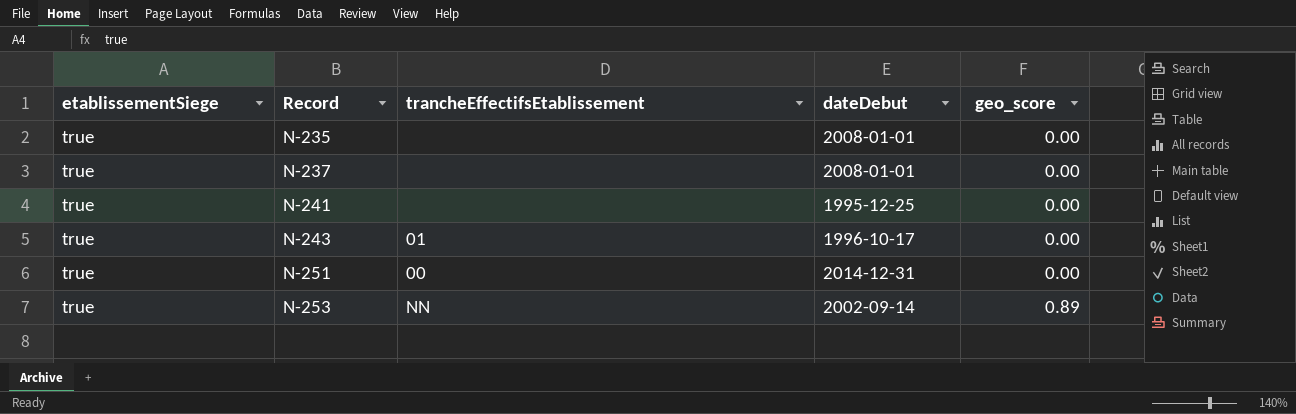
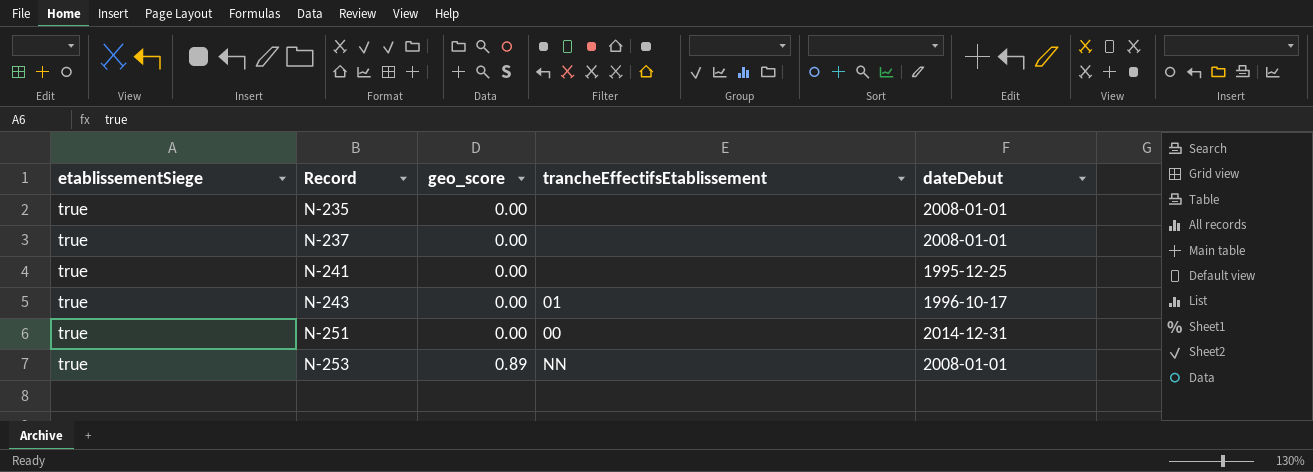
column geo_score | position: 5 -> 3
N-253 | dateDebut: 2002-09-14 -> 2008-01-01

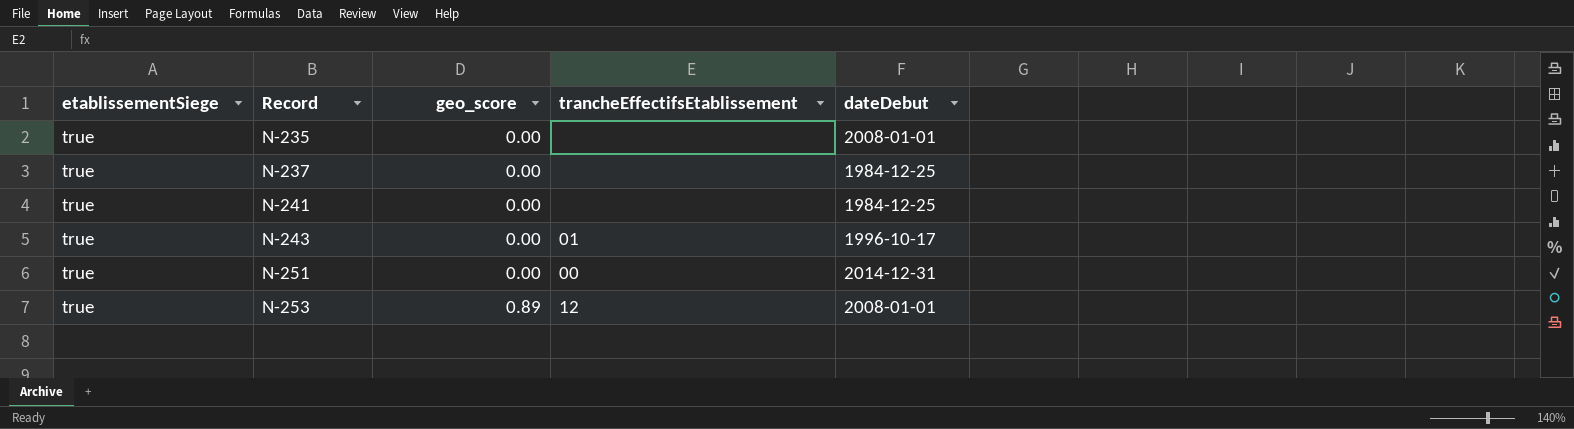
N-237 | dateDebut: 2008-01-01 -> 1984-12-25
N-241 | dateDebut: 1995-12-25 -> 1984-12-25
N-253 | trancheEffectifsEtablissement: NN -> 12

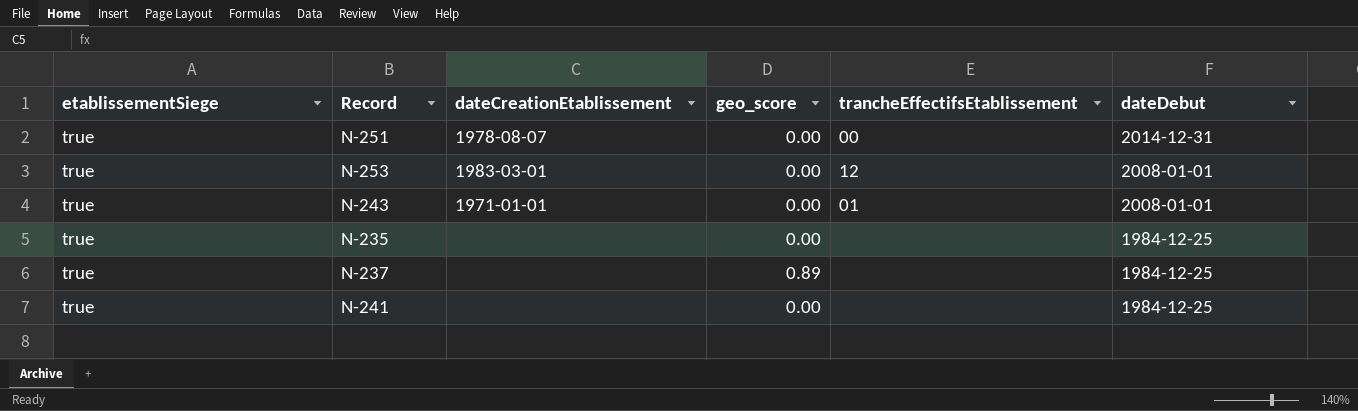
row order: Record ascending -> dateDebut descending
column dateCreationEtablissement | position: none -> 3
N-253 | geo_score: 0.89 -> 0.00
N-243 | dateDebut: 1996-10-17 -> 2008-01-01
N-235 | dateDebut: 2008-01-01 -> 1984-12-25
N-237 | geo_score: 0.00 -> 0.89

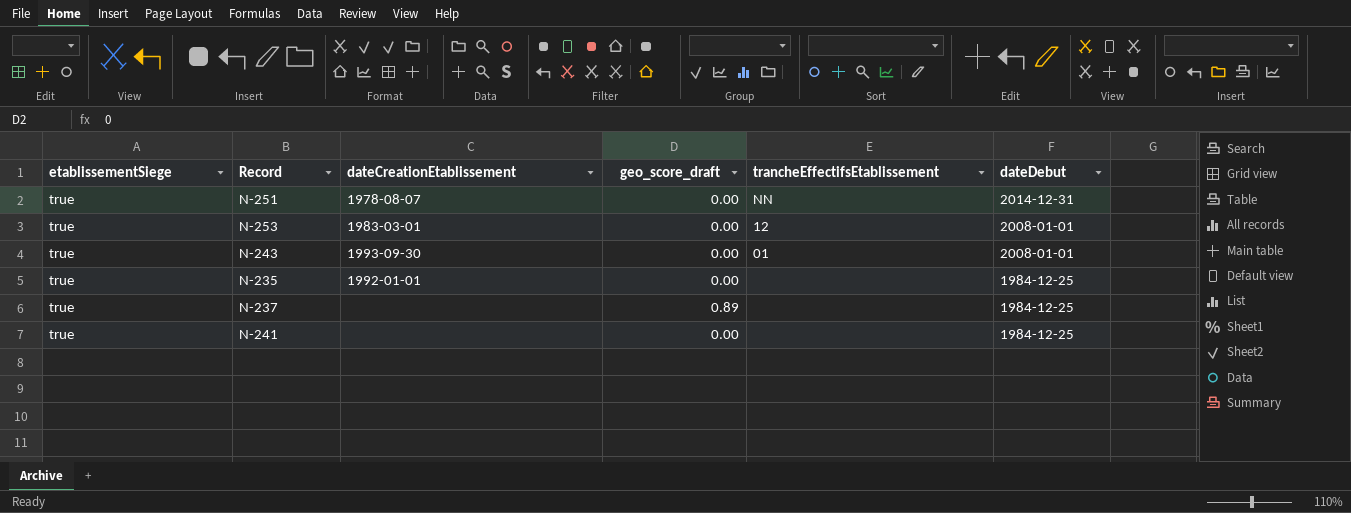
column name: geo_score -> geo_score_draft
N-251 | trancheEffectifsEtablissement: 00 -> NN
N-243 | dateCreationEtablissement: 1971-01-01 -> 1993-09-30
N-235 | dateCreationEtablissement: none -> 1992-01-01

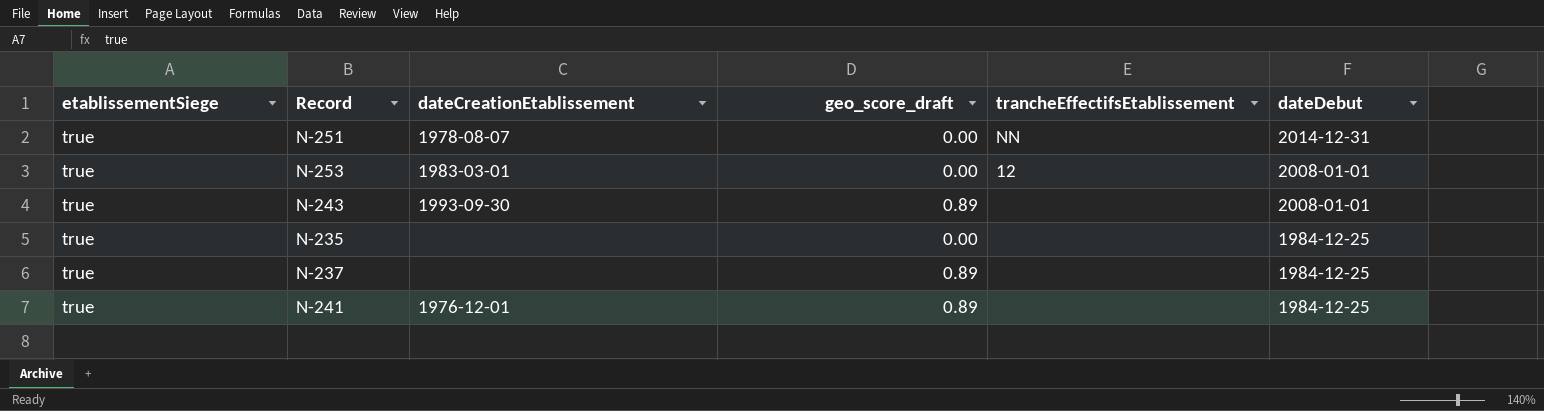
N-243 | geo_score_draft: 0.00 -> 0.89
N-243 | trancheEffectifsEtablissement: 01 -> none
N-235 | dateCreationEtablissement: 1992-01-01 -> none
N-241 | dateCreationEtablissement: none -> 1976-12-01
N-241 | geo_score_draft: 0.00 -> 0.89

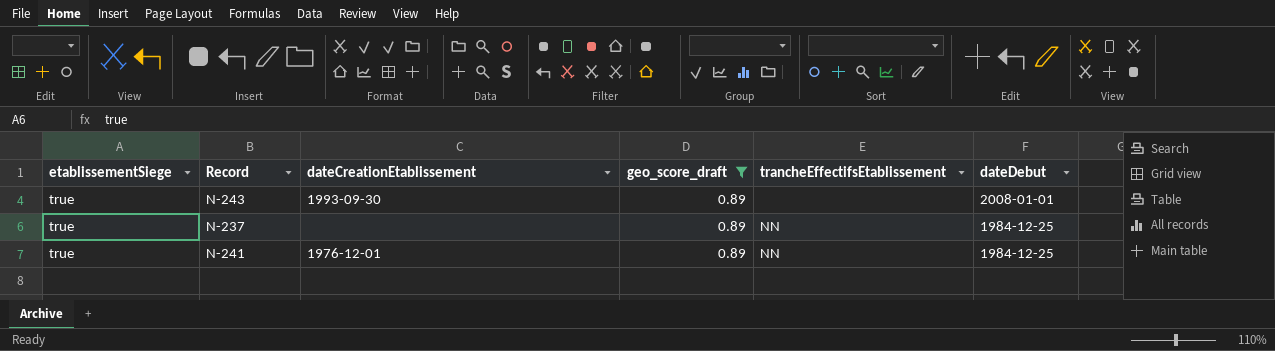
filter: none -> geo_score_draft = 0.89
N-237 | trancheEffectifsEtablissement: none -> NN
N-241 | trancheEffectifsEtablissement: none -> NN

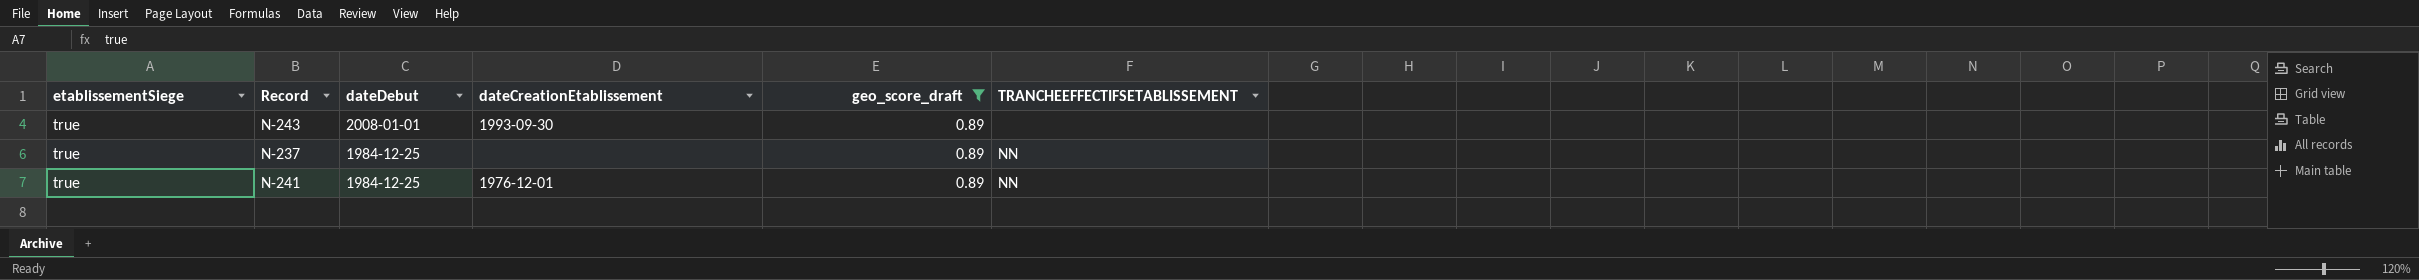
column dateDebut | position: 6 -> 3
column name: trancheEffectifsEtablissement -> TRANCHEEFFECTIFSETABLISSEMENT

